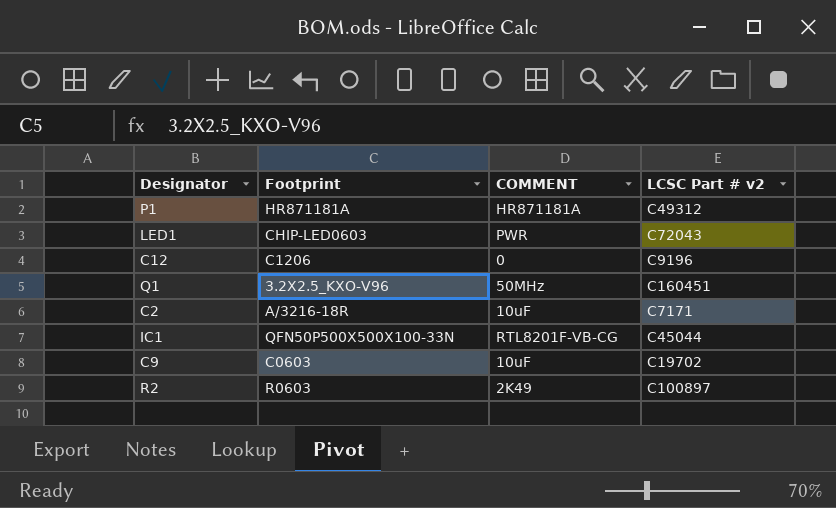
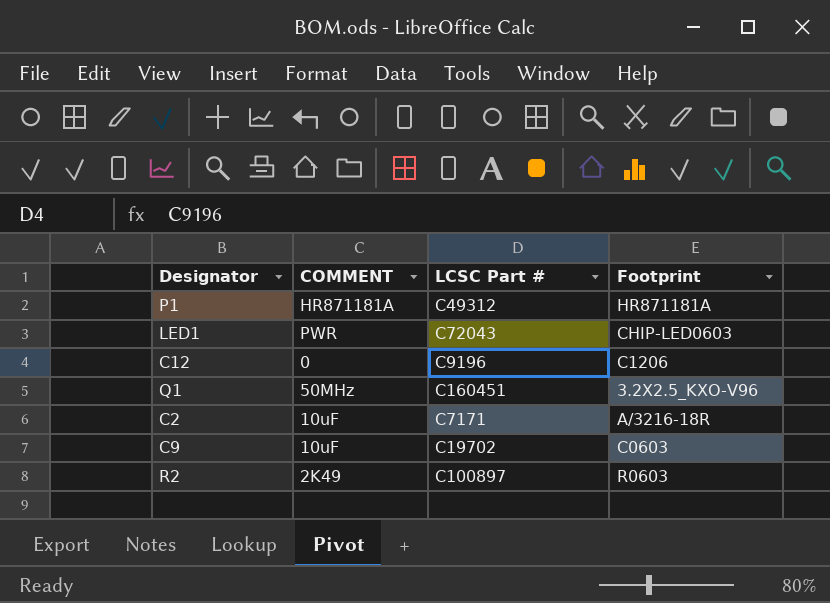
column name: LCSC Part # v2 -> LCSC Part #
column Footprint | position: 2 -> 4
row IC1: QFN50P500X500X100-33N | RTL8201F-VB-CG | C45044 -> none

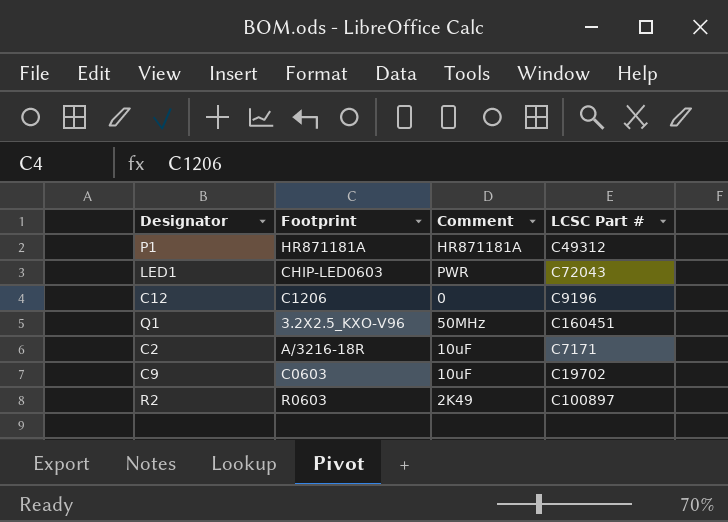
column Footprint | position: 4 -> 2
column name: COMMENT -> Comment

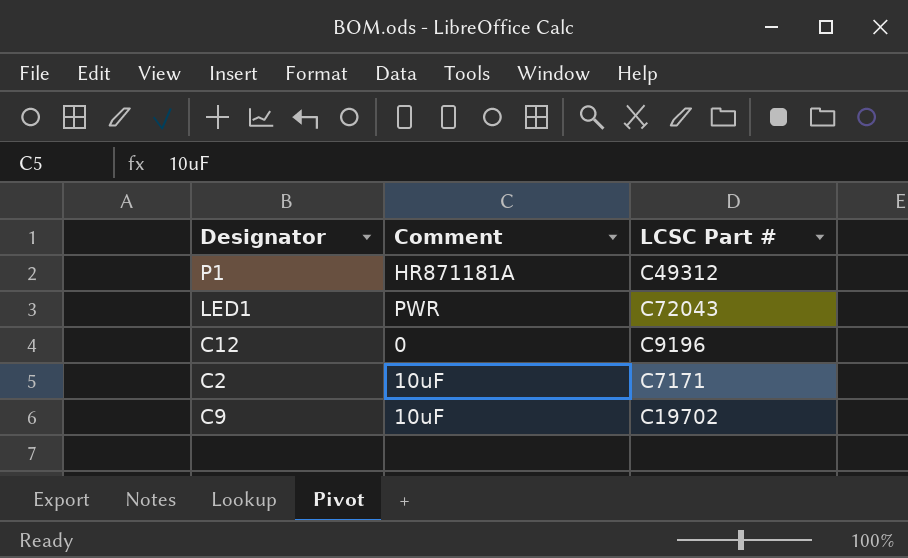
column Footprint | position: 2 -> none
row Q1: 3.2X2.5_KXO-V96 | 50MHz | C160451 -> none
row R2: R0603 | 2K49 | C100897 -> none

